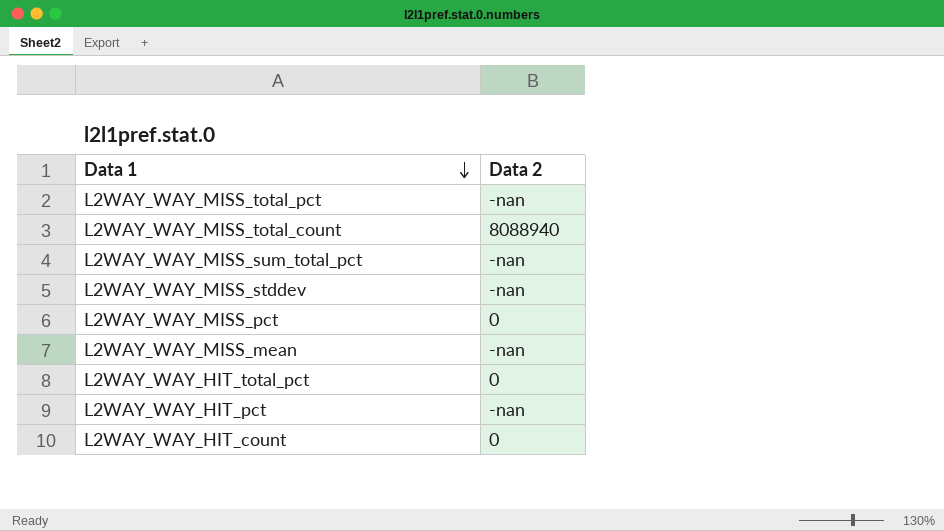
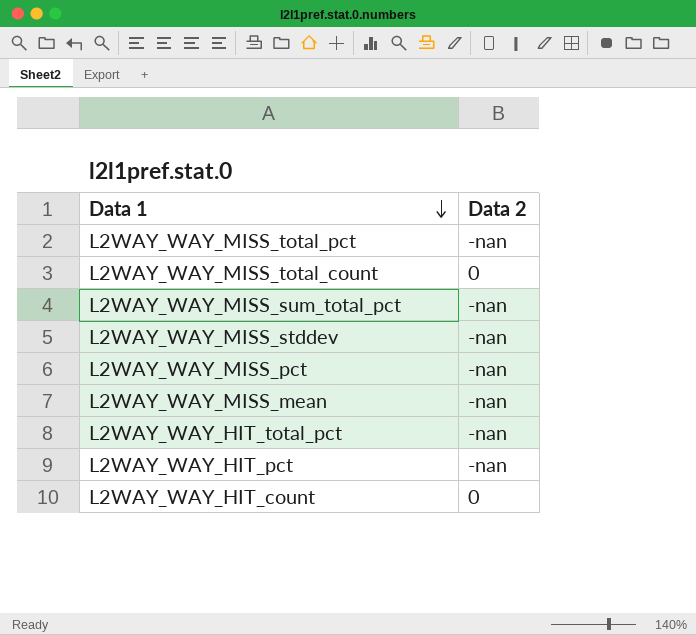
L2WAY_WAY_MISS_total_count | Data 2: 8088940 -> 0
L2WAY_WAY_MISS_pct | Data 2: 0 -> -nan
L2WAY_WAY_HIT_total_pct | Data 2: 0 -> -nan

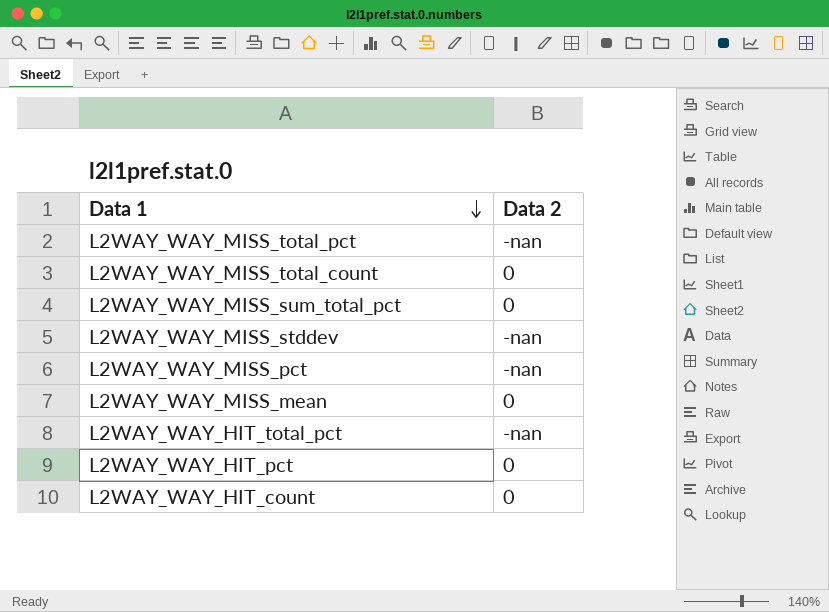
L2WAY_WAY_MISS_sum_total_pct | Data 2: -nan -> 0
L2WAY_WAY_MISS_mean | Data 2: -nan -> 0
L2WAY_WAY_HIT_pct | Data 2: -nan -> 0

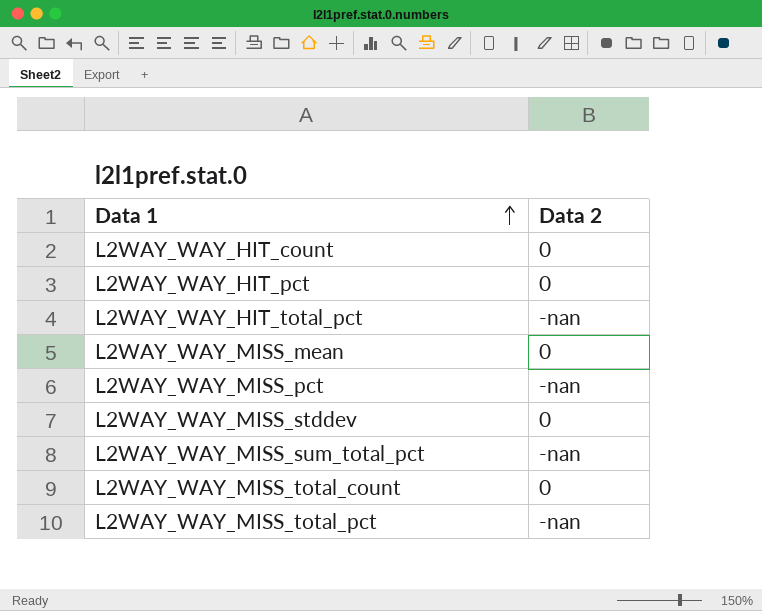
row order: Data 1 descending -> Data 1 ascending
L2WAY_WAY_MISS_stddev | Data 2: -nan -> 0
L2WAY_WAY_MISS_sum_total_pct | Data 2: 0 -> -nan

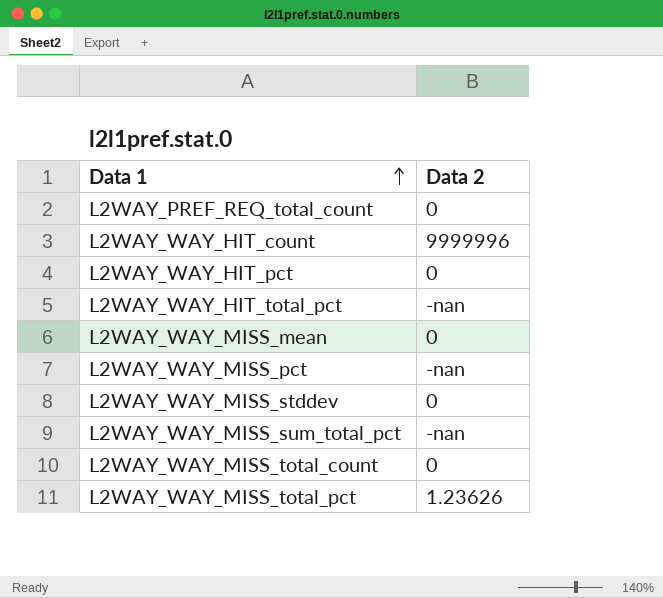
row L2WAY_PREF_REQ_total_count: none -> 0
L2WAY_WAY_HIT_count | Data 2: 0 -> 9999996
L2WAY_WAY_MISS_total_pct | Data 2: -nan -> 1.23626

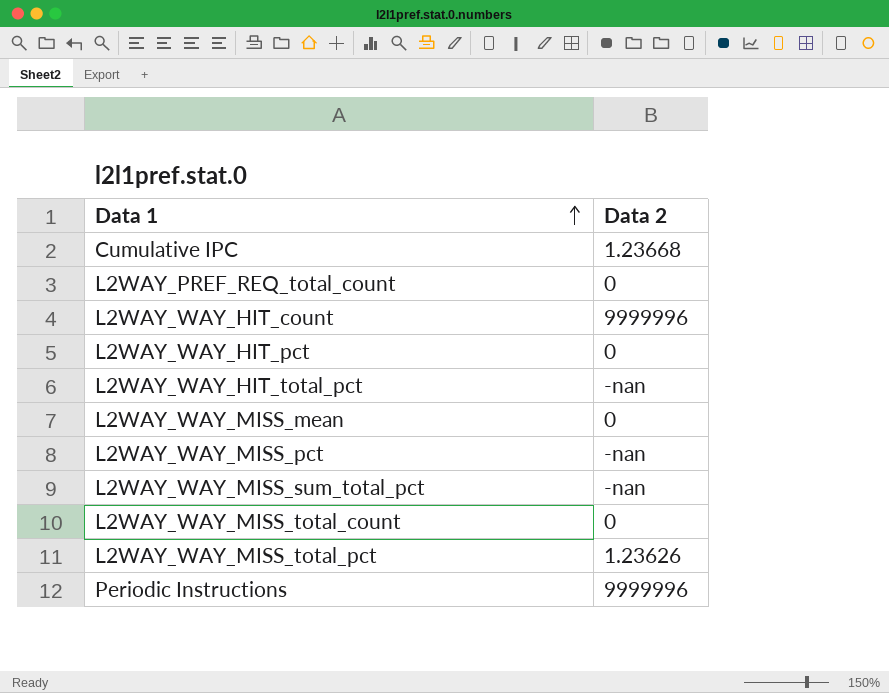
row L2WAY_WAY_MISS_stddev: 0 -> none
row Cumulative IPC: none -> 1.23668
row Periodic Instructions: none -> 9999996

